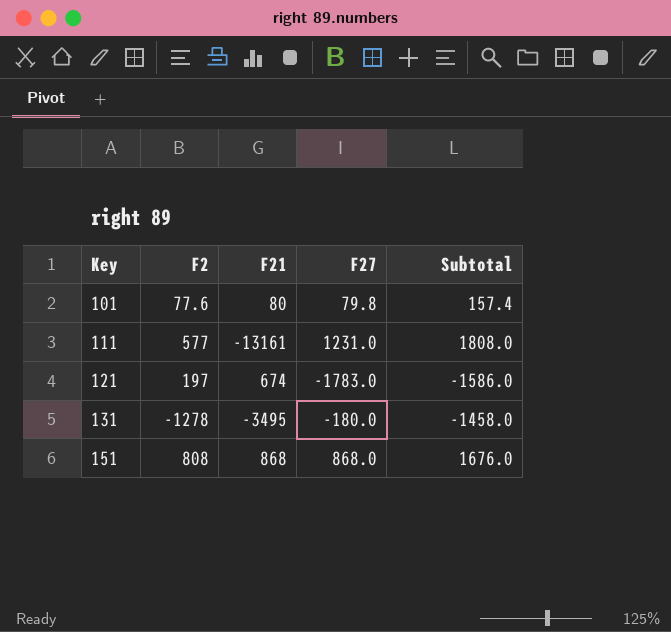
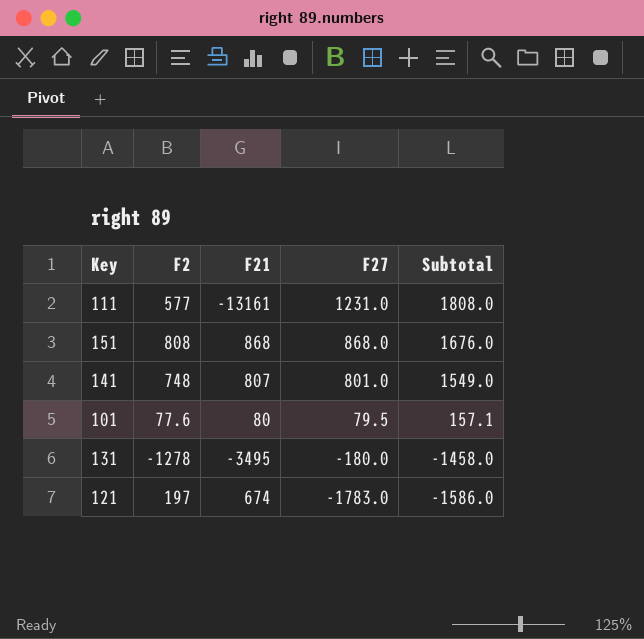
row order: Key ascending -> F27 descending
row 141: none -> 748 | 807 | 801.0 | 1549.0
101 | F27: 79.8 -> 79.5
101 | Subtotal: 157.4 -> 157.1

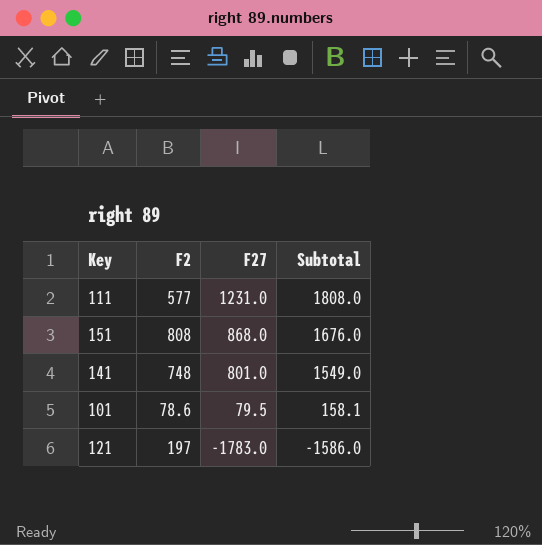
column F21 | position: 3 -> none
row 131: -1278 | -3495 | -180.0 | -1458.0 -> none
101 | F2: 77.6 -> 78.6
101 | Subtotal: 157.1 -> 158.1

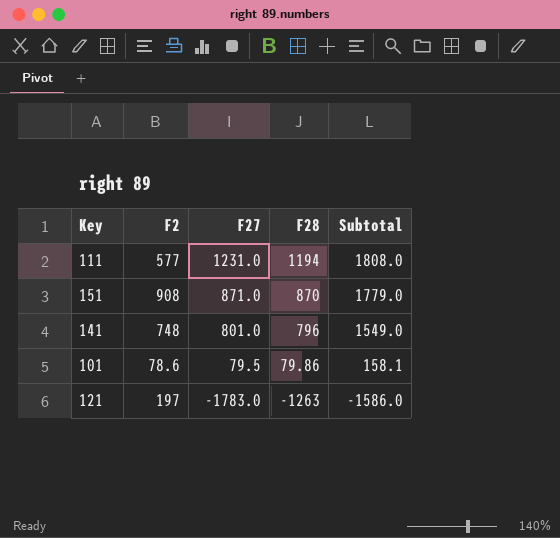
column F28 | position: none -> 4
151 | F2: 808 -> 908
151 | F27: 868.0 -> 871.0
151 | Subtotal: 1676.0 -> 1779.0

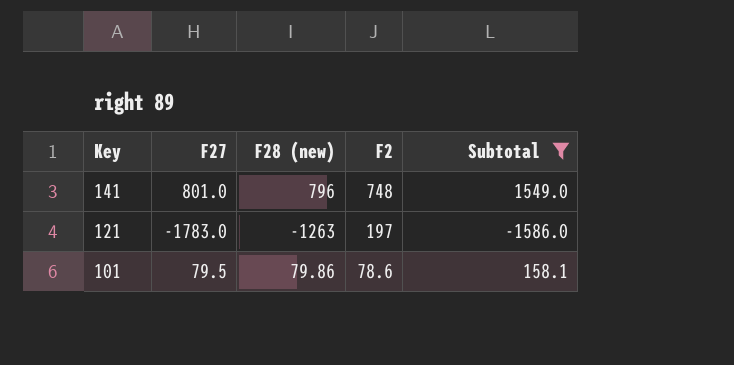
filter: none -> Subtotal <= 1549.0
row order: F27 descending -> Key descending
column name: F28 -> F28 (new)
column F2 | position: 2 -> 4

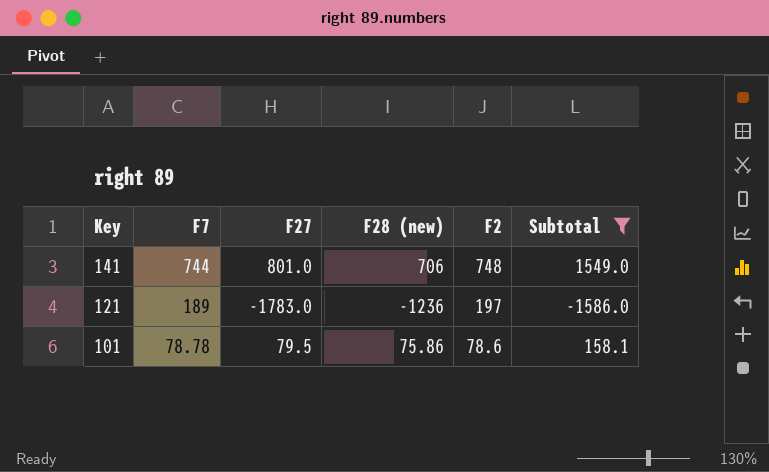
column F7 | position: none -> 2
141 | F28 (new): 796 -> 706
121 | F28 (new): -1263 -> -1236
101 | F28 (new): 79.86 -> 75.86

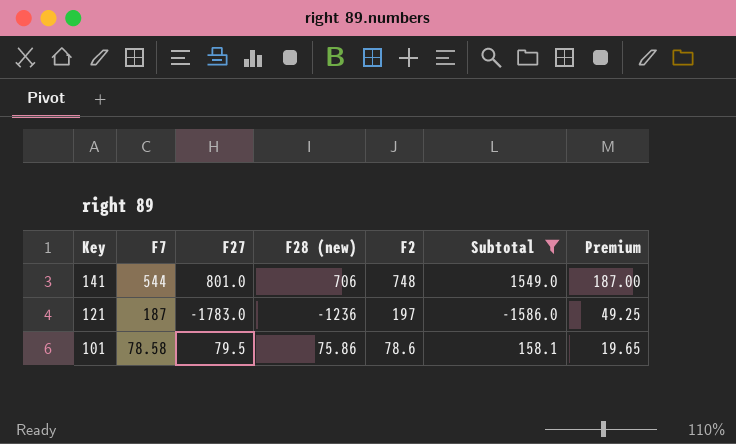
column Premium | formula: none -> [F2] * 0.25
141 | F7: 744 -> 544
121 | F7: 189 -> 187
101 | F7: 78.78 -> 78.58

